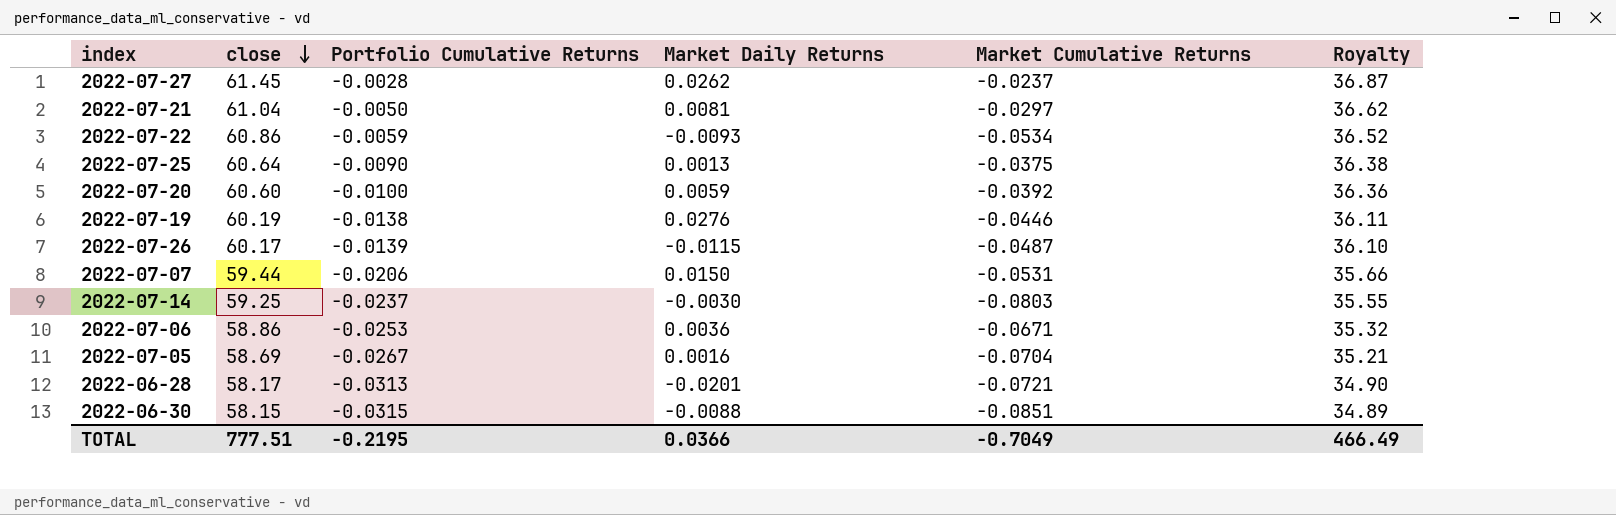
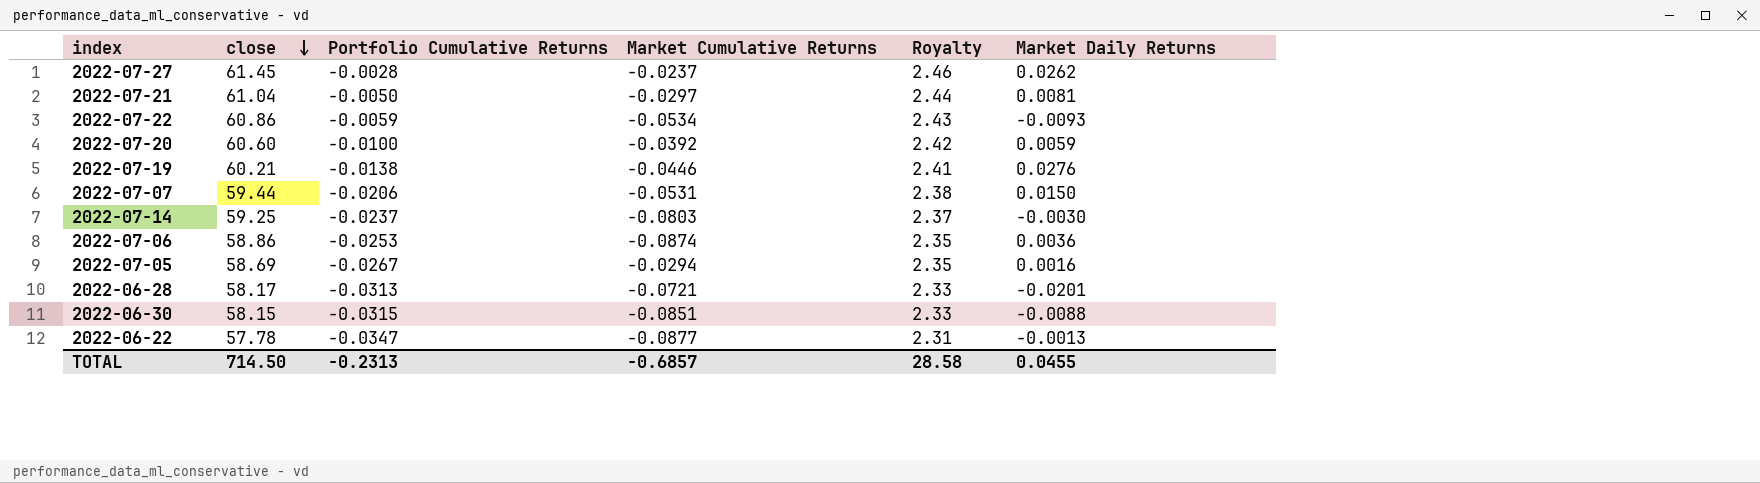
column Royalty | formula: [close] * 0.6 -> [close] * 0.04
column Market Daily Returns | position: 4 -> 6
row 2022-07-25: 60.64 | -0.0090 | 0.0013 | -0.0375 | 36.38 -> none
row 2022-07-26: 60.17 | -0.0139 | -0.0115 | -0.0487 | 36.10 -> none
2022-07-19 | close: 60.19 -> 60.21
2022-07-06 | Market Cumulative Returns: -0.0671 -> -0.0874
2022-07-05 | Market Cumulative Returns: -0.0704 -> -0.0294
row 2022-06-22: none -> 57.78 | -0.0347 | -0.0877 | 2.31 | -0.0013
TOTAL | close: 777.51 -> 714.50
TOTAL | Portfolio Cumulative Returns: -0.2195 -> -0.2313
TOTAL | Market Cumulative Returns: -0.7049 -> -0.6857
TOTAL | Royalty: 466.49 -> 28.58
TOTAL | Market Daily Returns: 0.0366 -> 0.0455

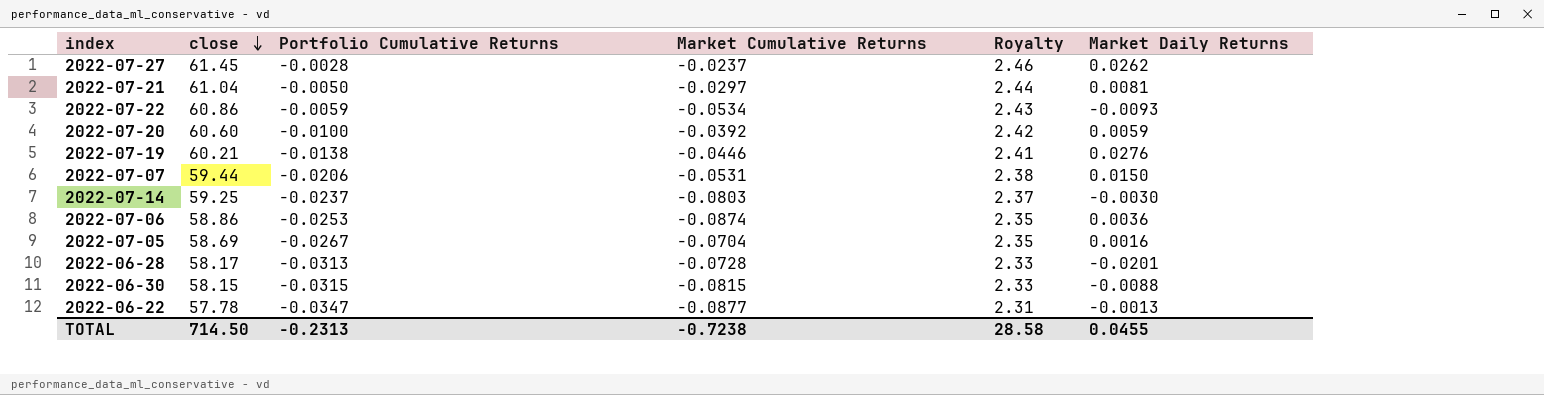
2022-07-05 | Market Cumulative Returns: -0.0294 -> -0.0704
2022-06-28 | Market Cumulative Returns: -0.0721 -> -0.0728
2022-06-30 | Market Cumulative Returns: -0.0851 -> -0.0815
TOTAL | Market Cumulative Returns: -0.6857 -> -0.7238

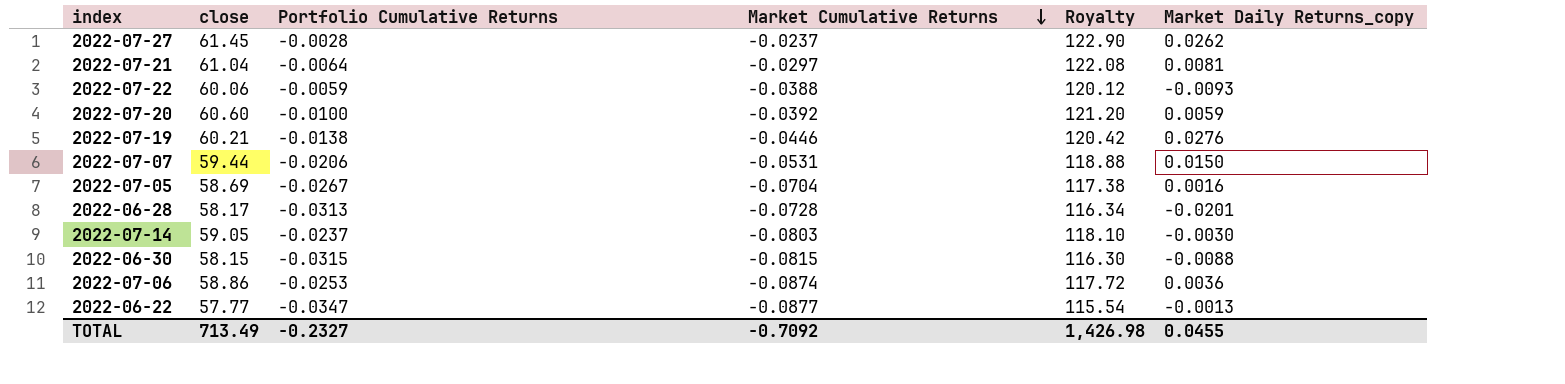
row order: close descending -> Market Cumulative Returns descending
column Royalty | formula: [close] * 0.04 -> [close] * 2
column name: Market Daily Returns -> Market Daily Returns_copy
2022-07-21 | Portfolio Cumulative Returns: -0.0050 -> -0.0064
2022-07-22 | close: 60.86 -> 60.06
2022-07-22 | Market Cumulative Returns: -0.0534 -> -0.0388
2022-07-14 | close: 59.25 -> 59.05
2022-06-22 | close: 57.78 -> 57.77
TOTAL | close: 714.50 -> 713.49
TOTAL | Portfolio Cumulative Returns: -0.2313 -> -0.2327
TOTAL | Market Cumulative Returns: -0.7238 -> -0.7092
TOTAL | Royalty: 28.58 -> 1,426.98

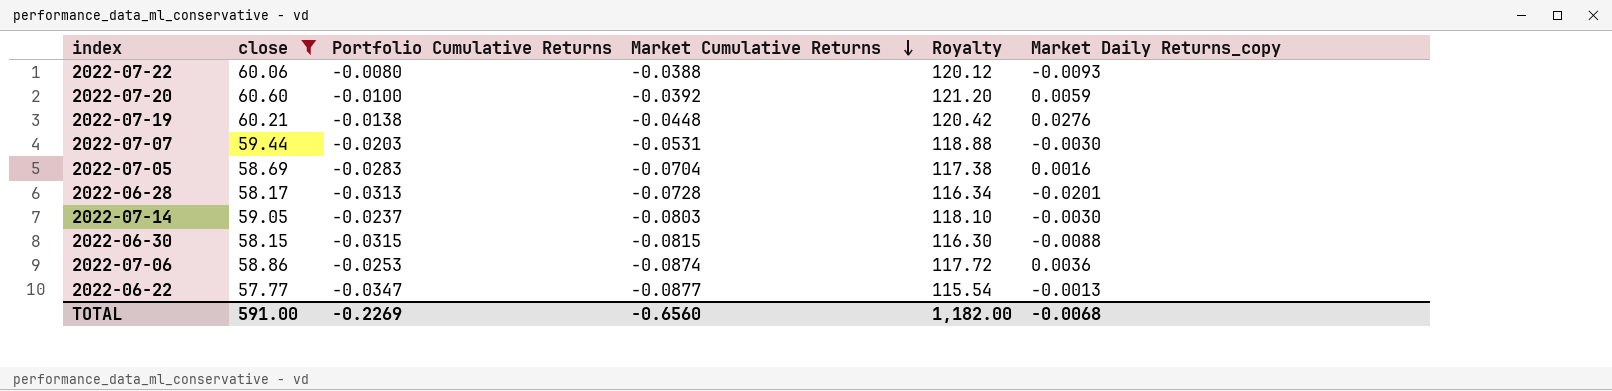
filter: none -> close <= 60.60
2022-07-22 | Portfolio Cumulative Returns: -0.0059 -> -0.0080
2022-07-19 | Market Cumulative Returns: -0.0446 -> -0.0448
2022-07-07 | Portfolio Cumulative Returns: -0.0206 -> -0.0203
2022-07-07 | Market Daily Returns_copy: 0.0150 -> -0.0030
2022-07-05 | Portfolio Cumulative Returns: -0.0267 -> -0.0283
TOTAL | close: 713.49 -> 591.00
TOTAL | Portfolio Cumulative Returns: -0.2327 -> -0.2269
TOTAL | Market Cumulative Returns: -0.7092 -> -0.6560
TOTAL | Royalty: 1,426.98 -> 1,182.00
TOTAL | Market Daily Returns_copy: 0.0455 -> -0.0068

